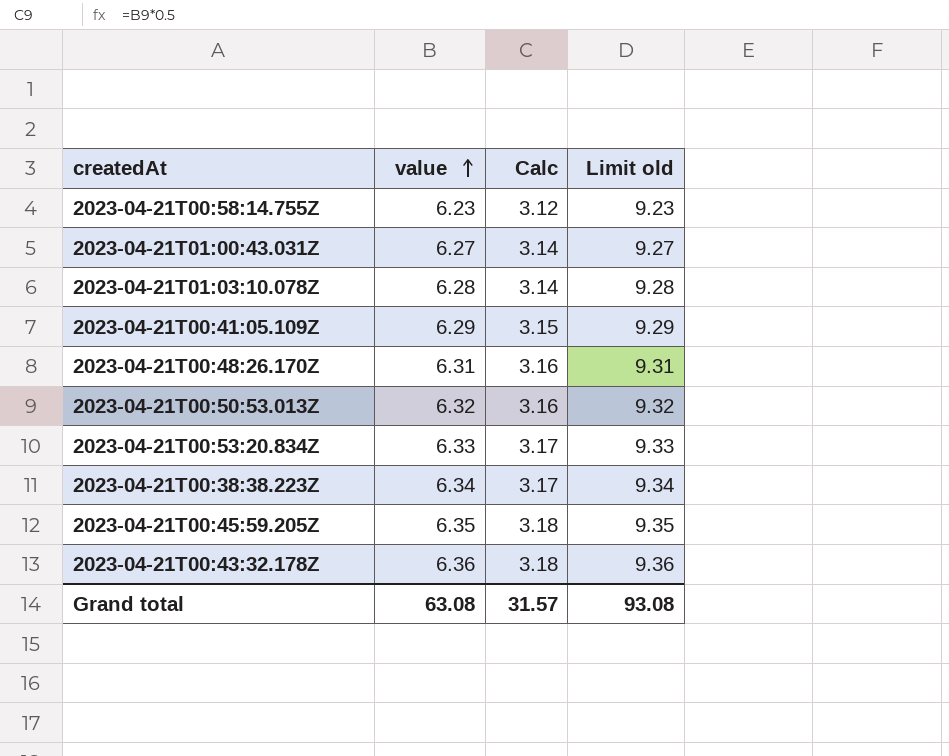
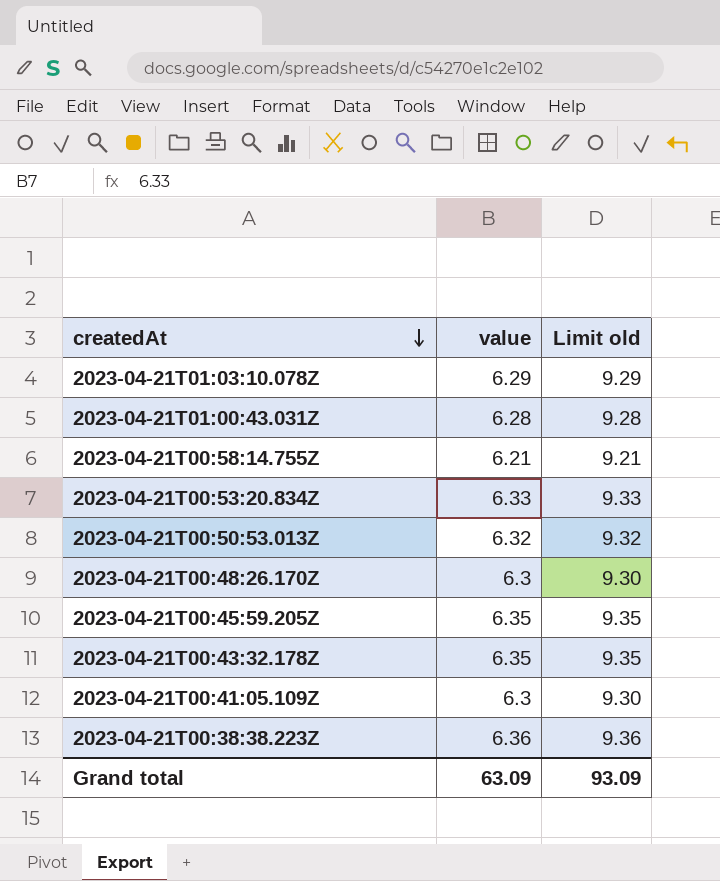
row order: value ascending -> createdAt descending
column Calc | formula: [value] * 0.5 -> none
2023-04-21T01:03:10.078Z | value: 6.28 -> 6.29
2023-04-21T01:03:10.078Z | Limit old: 9.28 -> 9.29
2023-04-21T01:00:43.031Z | value: 6.27 -> 6.28
2023-04-21T01:00:43.031Z | Limit old: 9.27 -> 9.28
2023-04-21T00:58:14.755Z | value: 6.23 -> 6.21
2023-04-21T00:58:14.755Z | Limit old: 9.23 -> 9.21
2023-04-21T00:48:26.170Z | value: 6.31 -> 6.3
2023-04-21T00:48:26.170Z | Limit old: 9.31 -> 9.30
2023-04-21T00:43:32.178Z | value: 6.36 -> 6.35
2023-04-21T00:43:32.178Z | Limit old: 9.36 -> 9.35
2023-04-21T00:41:05.109Z | value: 6.29 -> 6.3
2023-04-21T00:41:05.109Z | Limit old: 9.29 -> 9.30
2023-04-21T00:38:38.223Z | value: 6.34 -> 6.36
2023-04-21T00:38:38.223Z | Limit old: 9.34 -> 9.36
Grand total | value: 63.08 -> 63.09
Grand total | Limit old: 93.08 -> 93.09

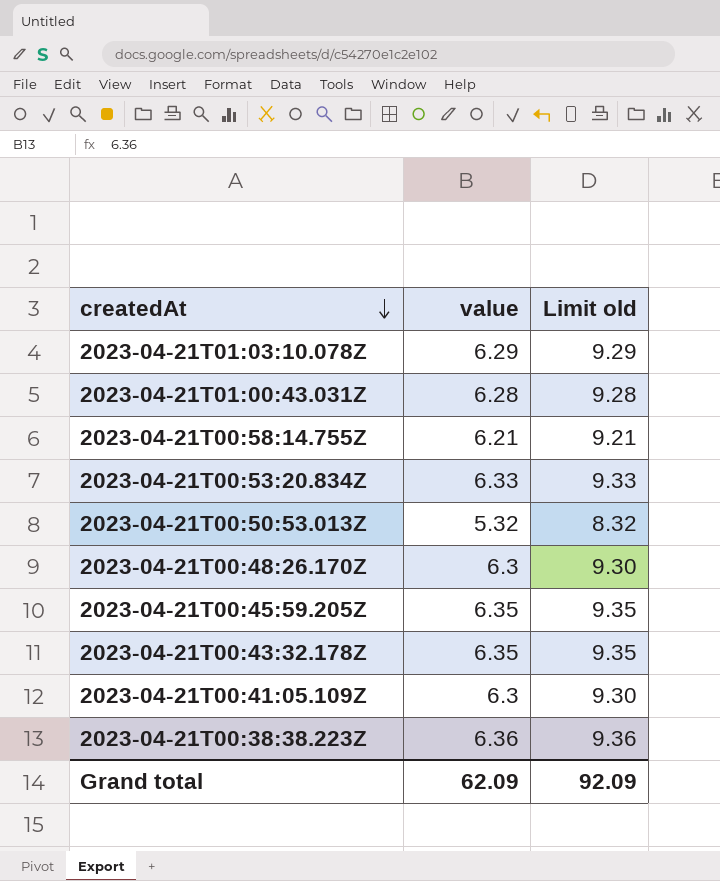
2023-04-21T00:50:53.013Z | value: 6.32 -> 5.32
2023-04-21T00:50:53.013Z | Limit old: 9.32 -> 8.32
Grand total | value: 63.09 -> 62.09
Grand total | Limit old: 93.09 -> 92.09

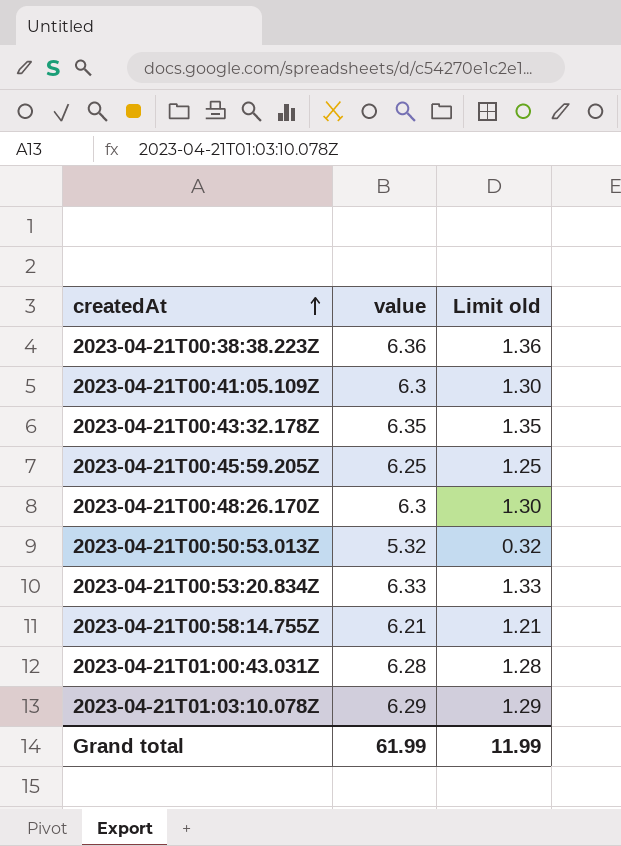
row order: createdAt descending -> createdAt ascending
column Limit old | formula: [value] + 3 -> [value] - 5
2023-04-21T00:45:59.205Z | value: 6.35 -> 6.25
Grand total | value: 62.09 -> 61.99
Grand total | Limit old: 92.09 -> 11.99

